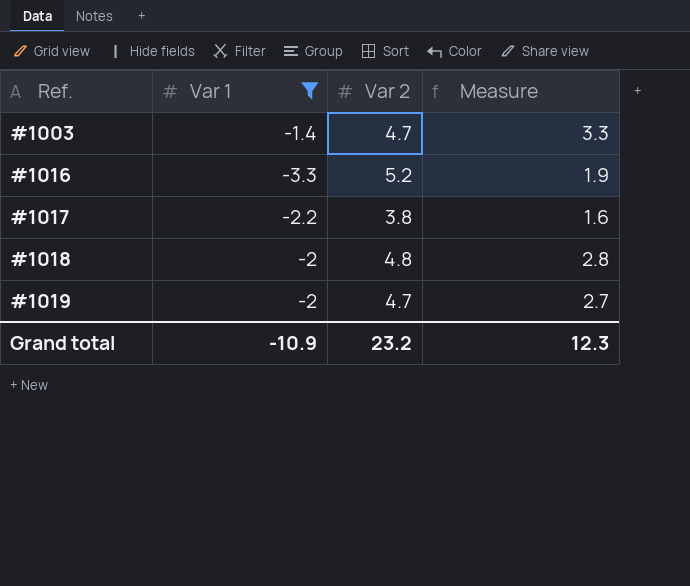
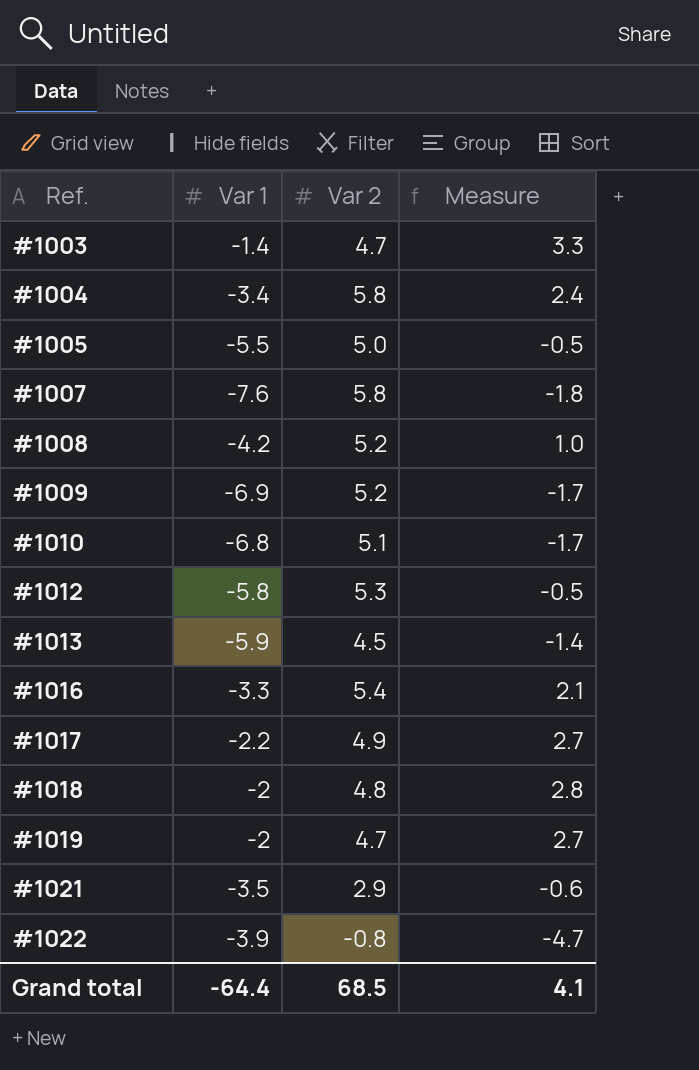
filter: Var 1 >= -3.3 -> none
#1016 | Var 2: 5.2 -> 5.4
#1016 | Measure: 1.9 -> 2.1
#1017 | Var 2: 3.8 -> 4.9
#1017 | Measure: 1.6 -> 2.7
Grand total | Var 1: -10.9 -> -64.4
Grand total | Var 2: 23.2 -> 68.5
Grand total | Measure: 12.3 -> 4.1

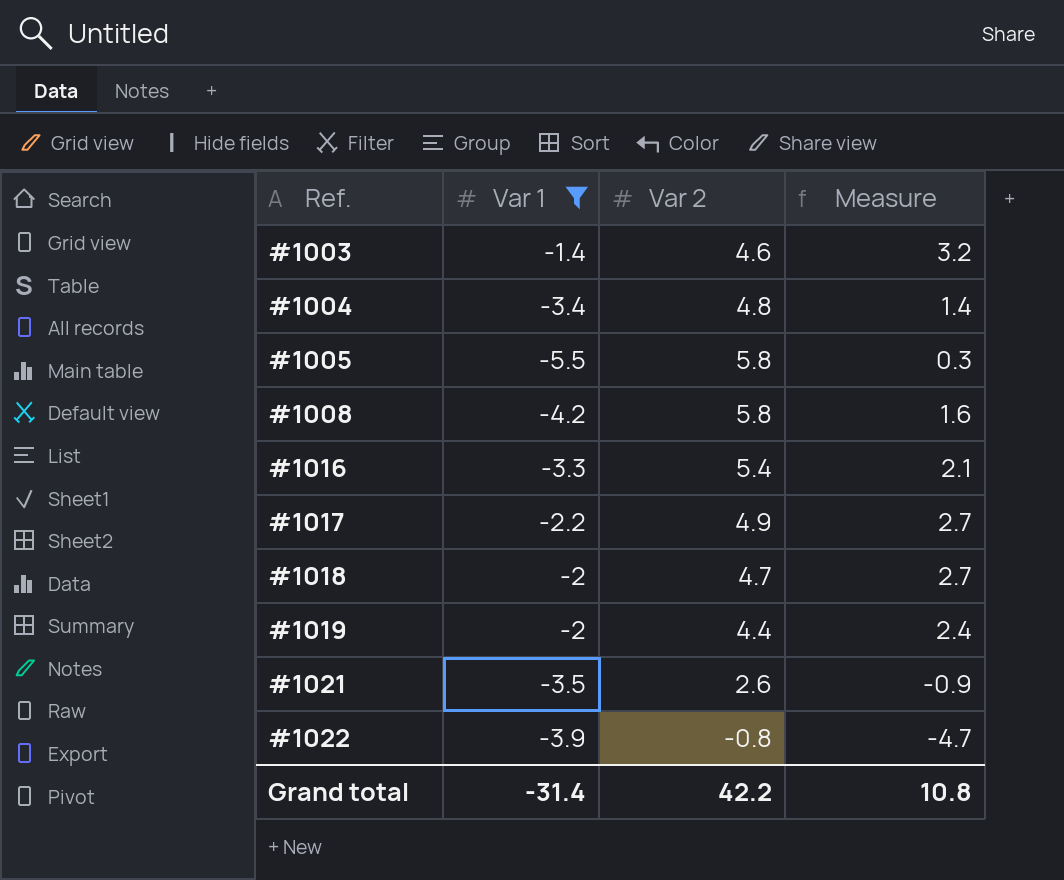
filter: none -> Var 1 >= -5.5
#1003 | Var 2: 4.7 -> 4.6
#1003 | Measure: 3.3 -> 3.2
#1004 | Var 2: 5.8 -> 4.8
#1004 | Measure: 2.4 -> 1.4
#1005 | Var 2: 5.0 -> 5.8
#1005 | Measure: -0.5 -> 0.3
#1008 | Var 2: 5.2 -> 5.8
#1008 | Measure: 1.0 -> 1.6
#1018 | Var 2: 4.8 -> 4.7
#1018 | Measure: 2.8 -> 2.7
#1019 | Var 2: 4.7 -> 4.4
#1019 | Measure: 2.7 -> 2.4
#1021 | Var 2: 2.9 -> 2.6
#1021 | Measure: -0.6 -> -0.9
Grand total | Var 1: -64.4 -> -31.4
Grand total | Var 2: 68.5 -> 42.2
Grand total | Measure: 4.1 -> 10.8

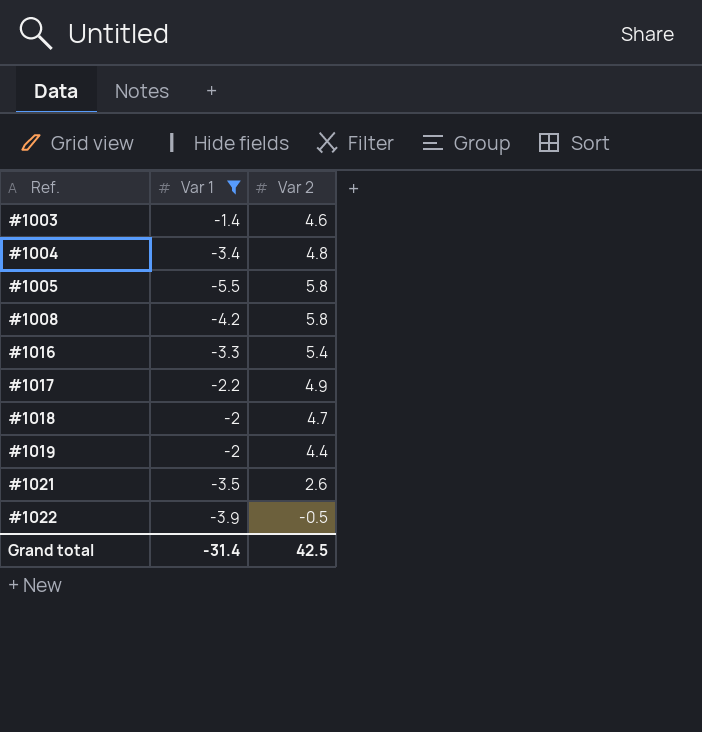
column Measure | formula: [Var 1] + [Var 2] -> none
#1022 | Var 2: -0.8 -> -0.5
Grand total | Var 2: 42.2 -> 42.5

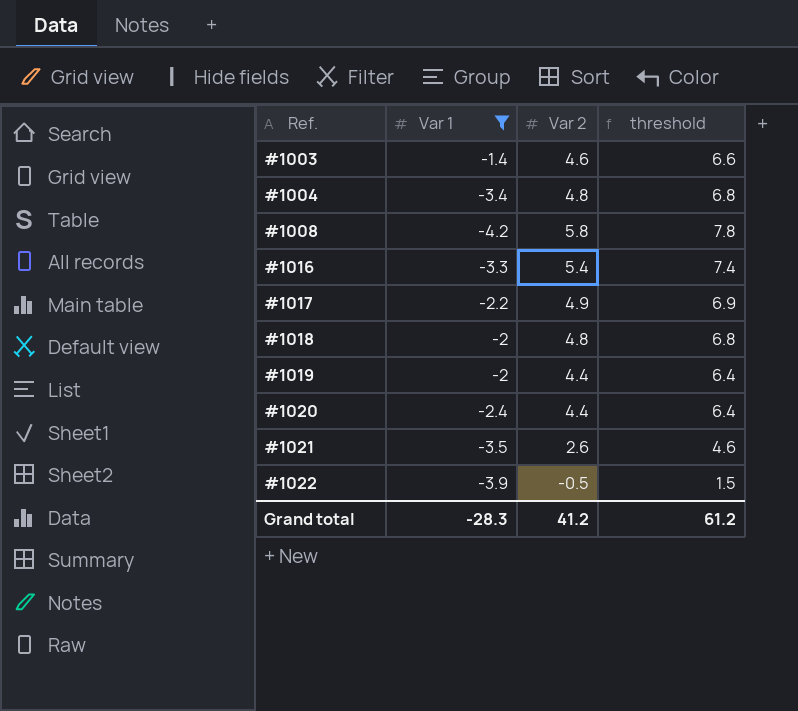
column threshold | formula: none -> [Var 2] + 2
row #1005: -5.5 | 5.8 -> none
#1018 | Var 2: 4.7 -> 4.8
row #1020: none -> -2.4 | 4.4 | 6.4
Grand total | Var 1: -31.4 -> -28.3
Grand total | Var 2: 42.5 -> 41.2

